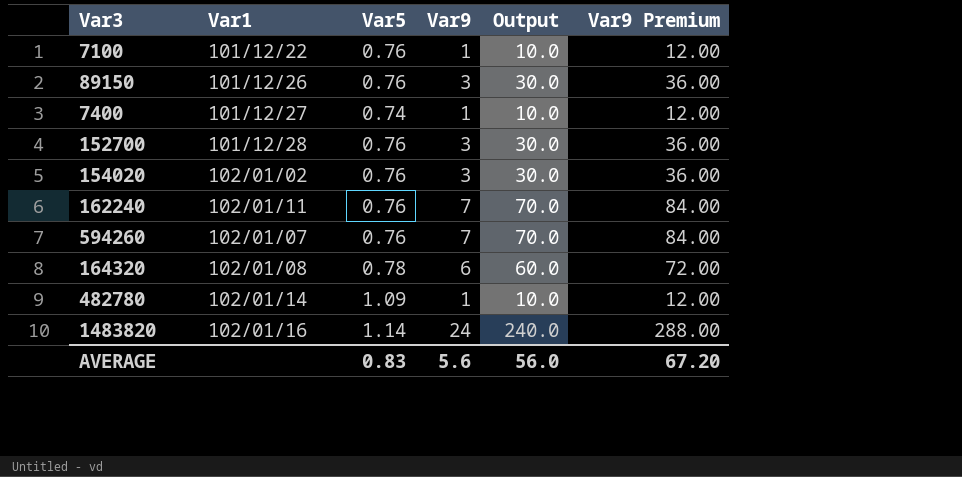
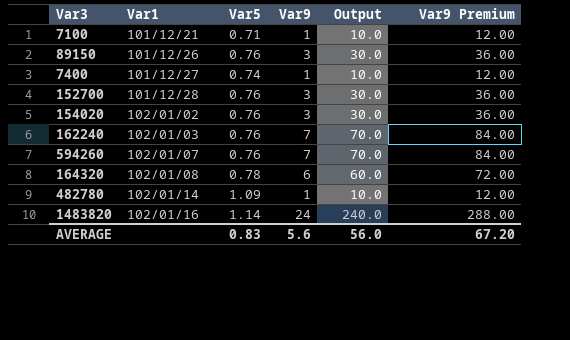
7100 | Var1: 101/12/22 -> 101/12/21
7100 | Var5: 0.76 -> 0.71
162240 | Var1: 102/01/11 -> 102/01/03

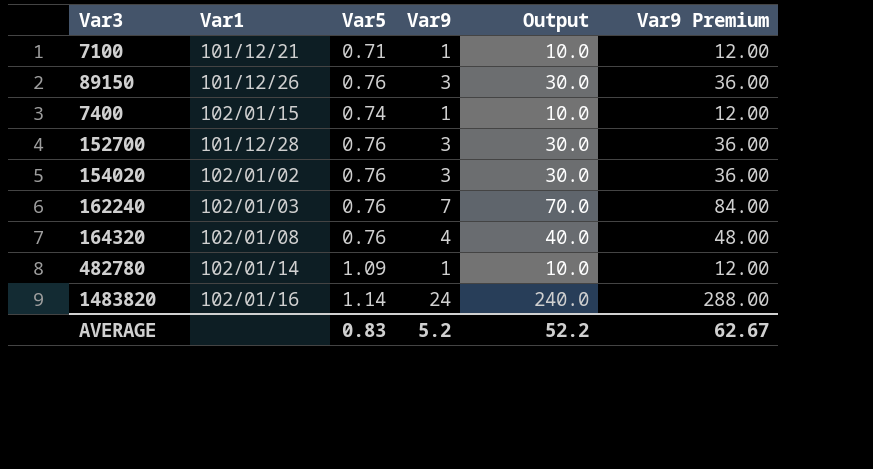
row 594260: 102/01/07 | 0.76 | 7 | 70.0 | 84.00 -> none
7400 | Var1: 101/12/27 -> 102/01/15
164320 | Var5: 0.78 -> 0.76
164320 | Var9: 6 -> 4
164320 | Output: 60.0 -> 40.0
164320 | Var9 Premium: 72.00 -> 48.00
AVERAGE | Var9: 5.6 -> 5.2
AVERAGE | Output: 56.0 -> 52.2
AVERAGE | Var9 Premium: 67.20 -> 62.67

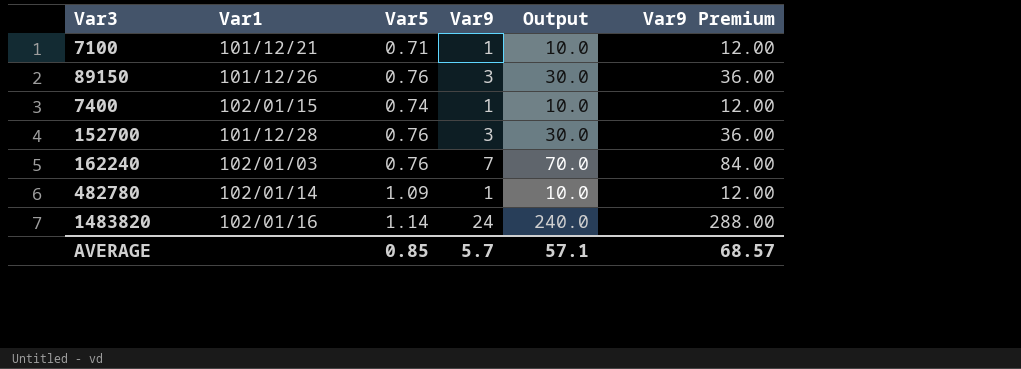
row 154020: 102/01/02 | 0.76 | 3 | 30.0 | 36.00 -> none
row 164320: 102/01/08 | 0.76 | 4 | 40.0 | 48.00 -> none
AVERAGE | Var5: 0.83 -> 0.85
AVERAGE | Var9: 5.2 -> 5.7
AVERAGE | Output: 52.2 -> 57.1
AVERAGE | Var9 Premium: 62.67 -> 68.57

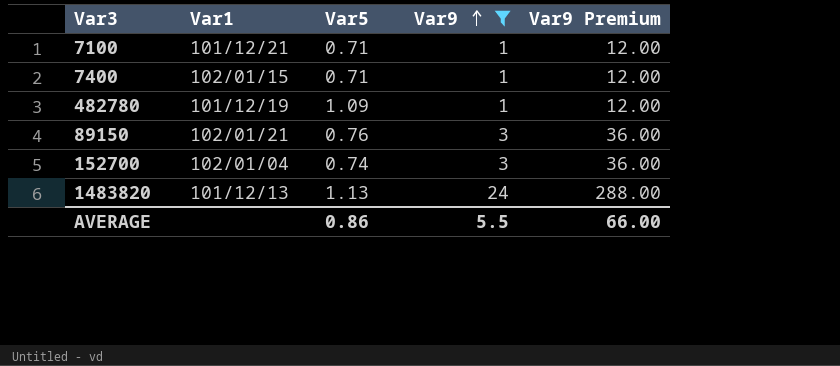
filter: none -> Var9 != 7
row order: none -> Var9 ascending
column Output | formula: [Var9] * 10 -> none
7400 | Var5: 0.74 -> 0.71
482780 | Var1: 102/01/14 -> 101/12/19
89150 | Var1: 101/12/26 -> 102/01/21
152700 | Var1: 101/12/28 -> 102/01/04
152700 | Var5: 0.76 -> 0.74
1483820 | Var1: 102/01/16 -> 101/12/13
1483820 | Var5: 1.14 -> 1.13
AVERAGE | Var5: 0.85 -> 0.86
AVERAGE | Var9: 5.7 -> 5.5
AVERAGE | Var9 Premium: 68.57 -> 66.00

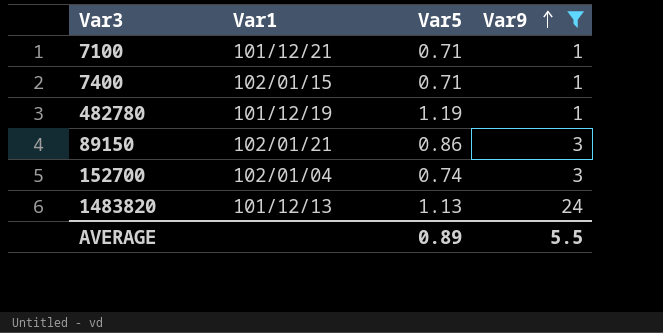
column Var9 Premium | formula: [Var9] * 12 -> none
482780 | Var5: 1.09 -> 1.19
89150 | Var5: 0.76 -> 0.86
AVERAGE | Var5: 0.86 -> 0.89

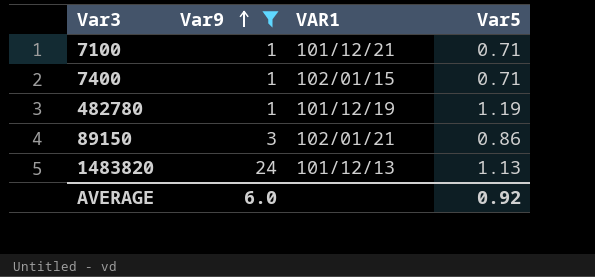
column Var9 | position: 4 -> 2
column name: Var1 -> VAR1
row 152700: 102/01/04 | 0.74 | 3 -> none
AVERAGE | Var9: 5.5 -> 6.0
AVERAGE | Var5: 0.89 -> 0.92

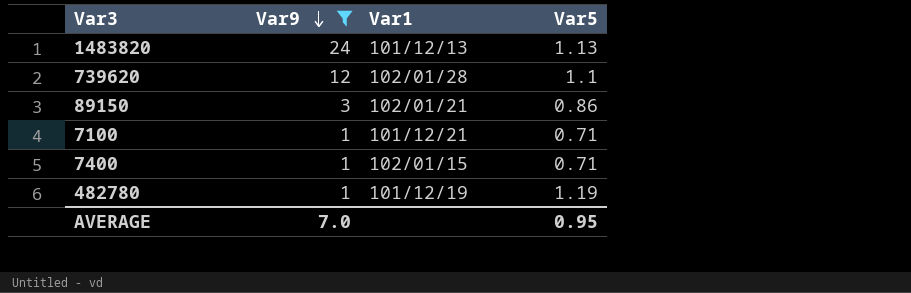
row order: Var9 ascending -> Var9 descending
column name: VAR1 -> Var1
row 739620: none -> 12 | 102/01/28 | 1.1
AVERAGE | Var9: 6.0 -> 7.0
AVERAGE | Var5: 0.92 -> 0.95

